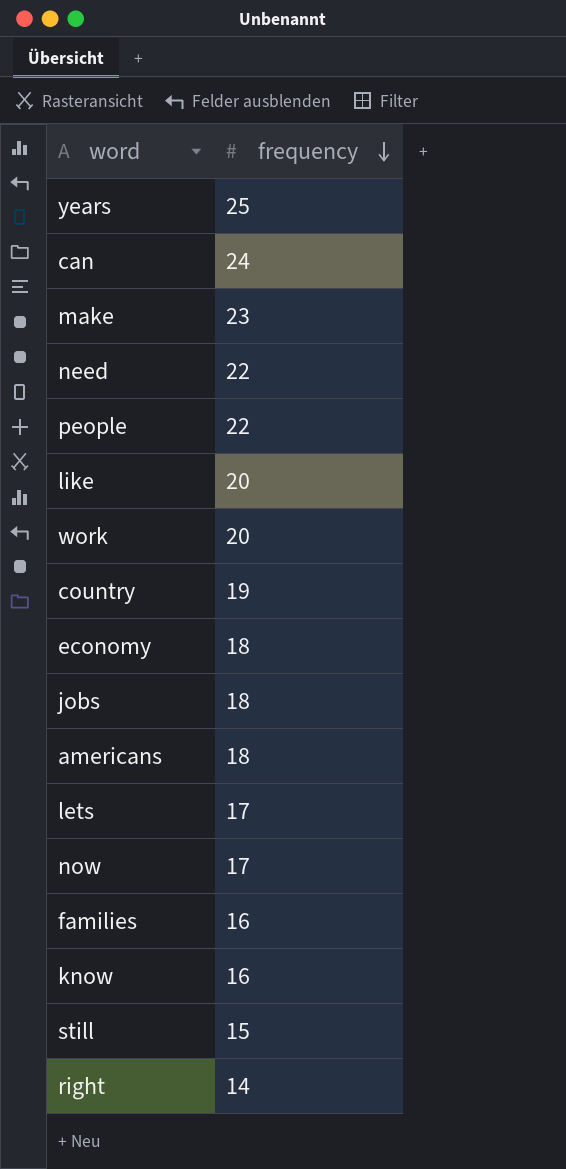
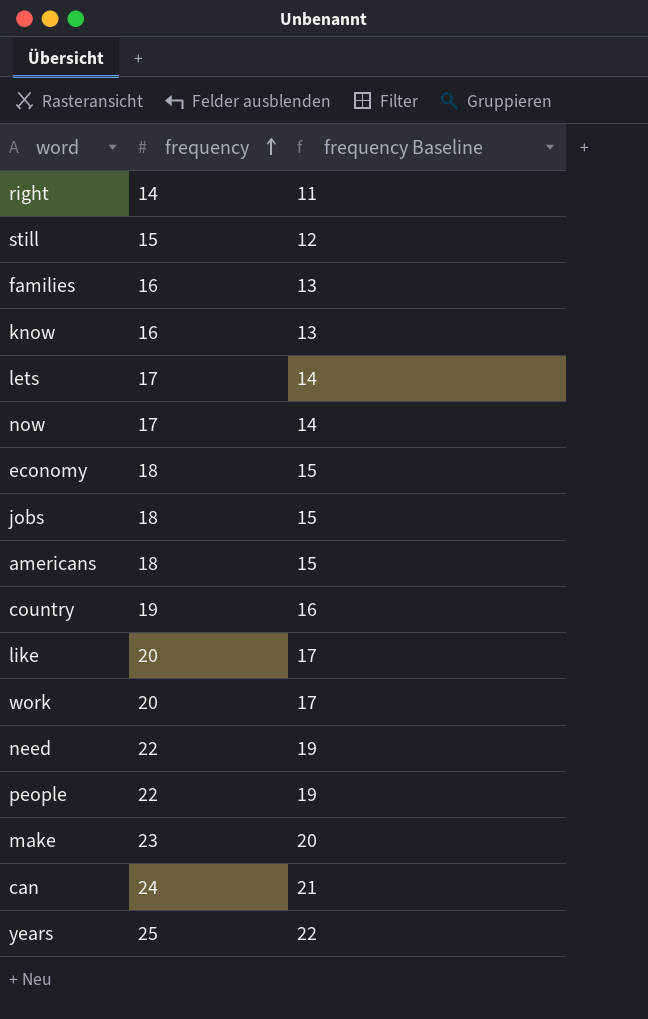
row order: frequency descending -> frequency ascending
column frequency Baseline | formula: none -> [frequency] - 3

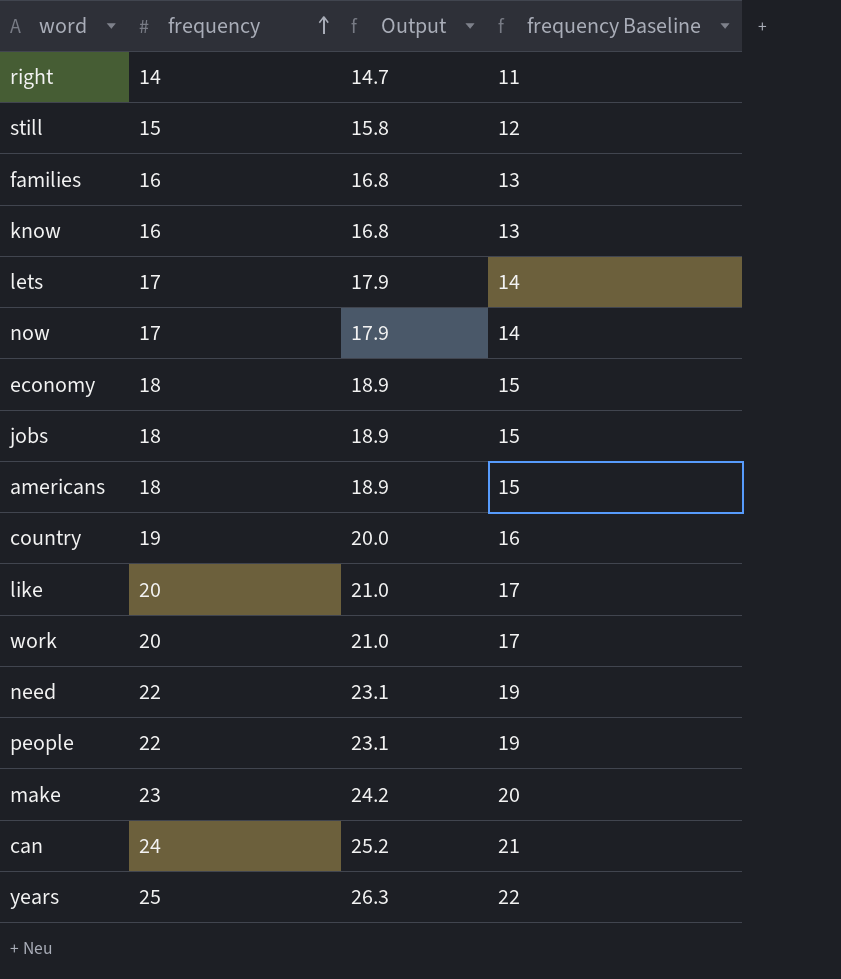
column Output | formula: none -> [frequency] * 1.05

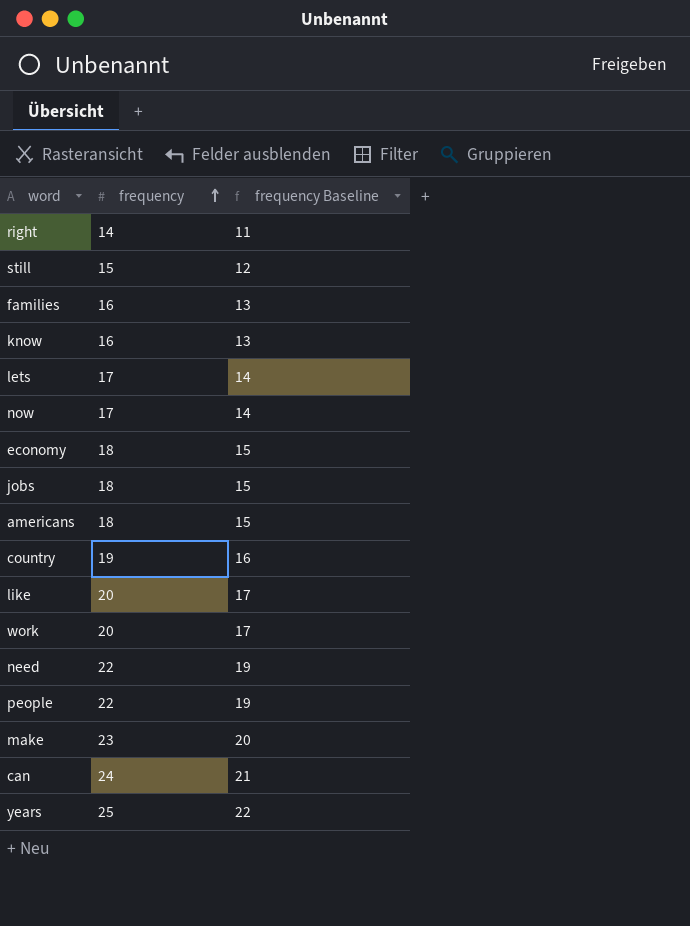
column Output | formula: [frequency] * 1.05 -> none

